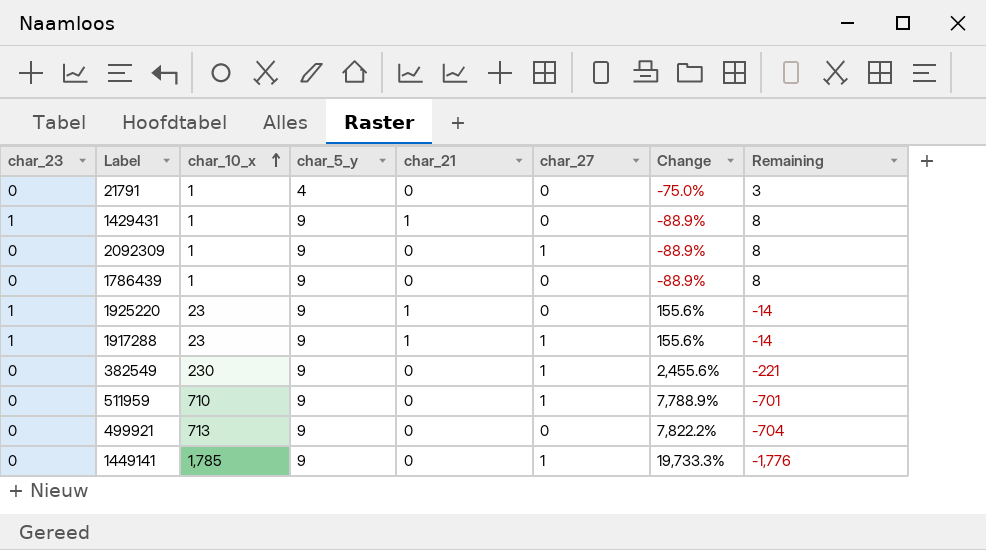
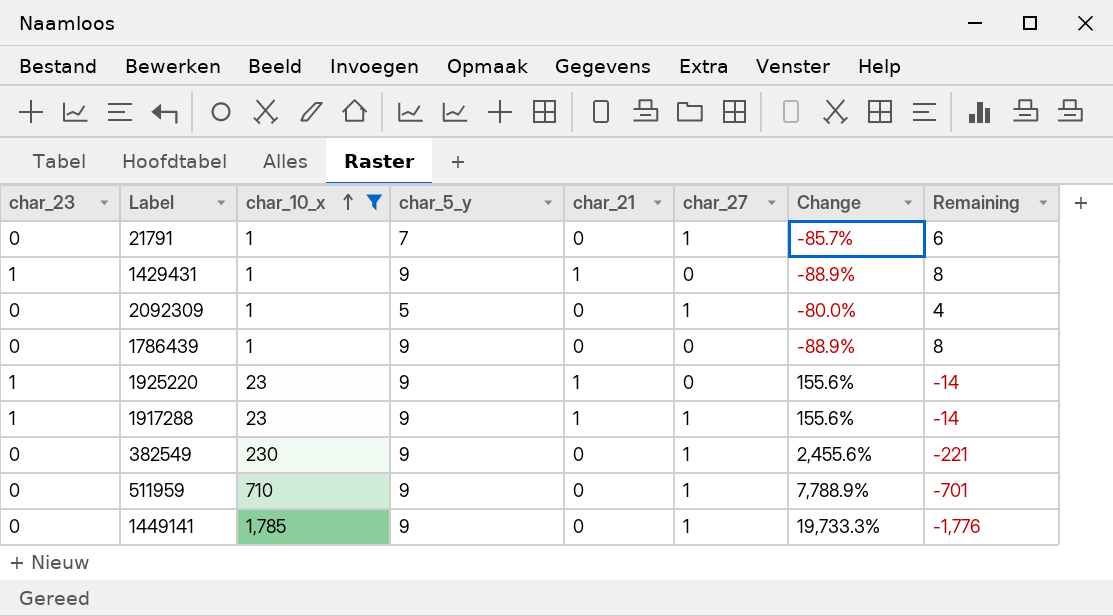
filter: none -> char_10_x != 713
21791 | char_5_y: 4 -> 7
21791 | char_27: 0 -> 1
21791 | Change: -75.0% -> -85.7%
21791 | Remaining: 3 -> 6
2092309 | char_5_y: 9 -> 5
2092309 | Change: -88.9% -> -80.0%
2092309 | Remaining: 8 -> 4

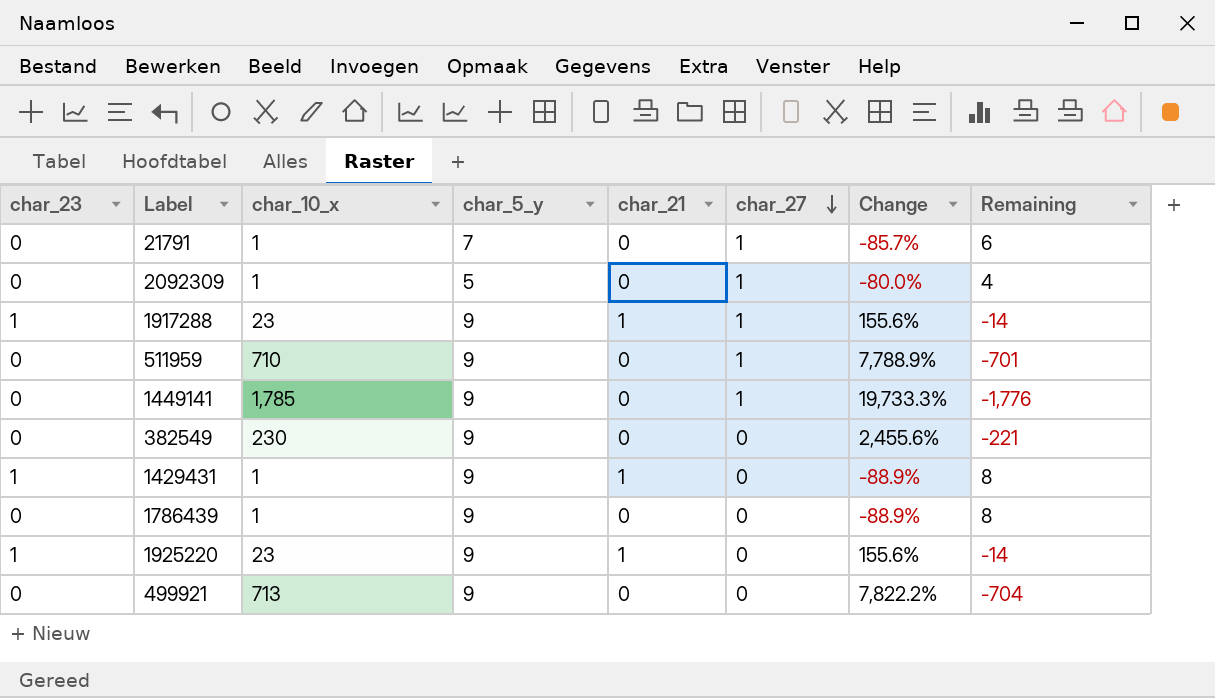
filter: char_10_x != 713 -> none
row order: char_10_x ascending -> char_27 descending
382549 | char_27: 1 -> 0

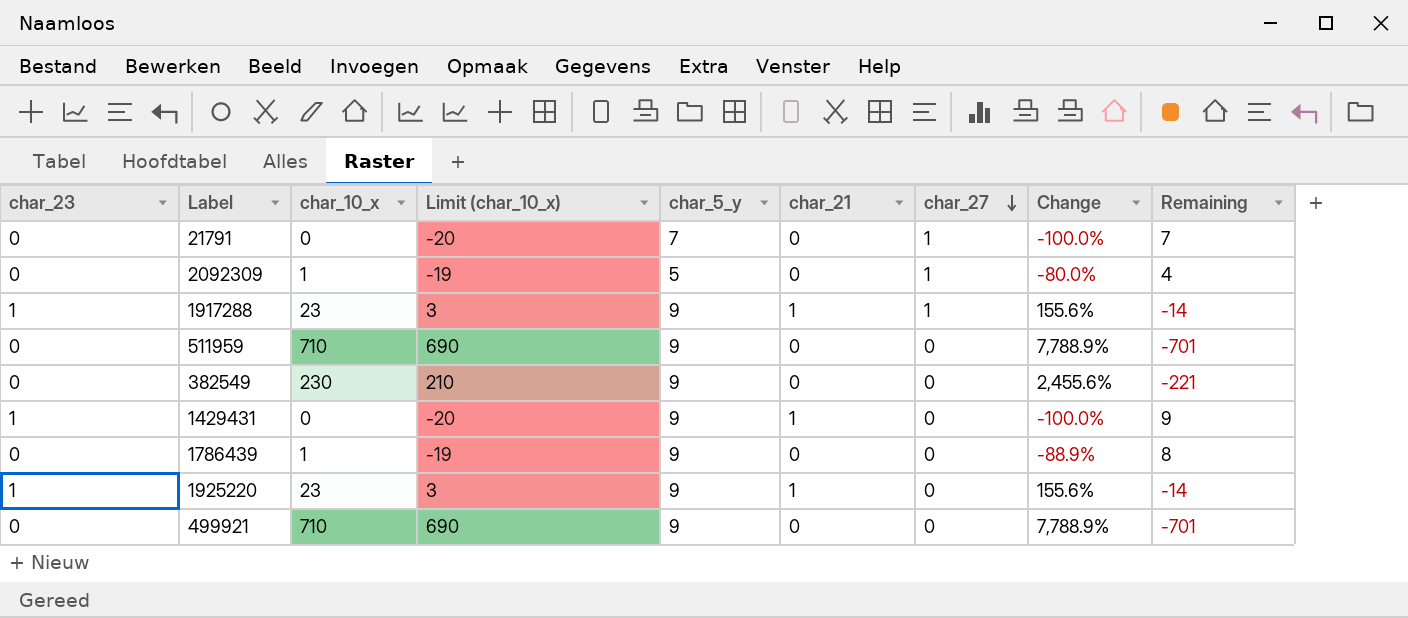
column Limit (char_10_x) | formula: none -> [char_10_x] - 20
row 1449141: 0 | 1,785 | 9 | 0 | 1 | 19,733.3% | -1,776 -> none
21791 | char_10_x: 1 -> 0
21791 | Change: -85.7% -> -100.0%
21791 | Remaining: 6 -> 7
511959 | char_27: 1 -> 0
1429431 | char_10_x: 1 -> 0
1429431 | Change: -88.9% -> -100.0%
1429431 | Remaining: 8 -> 9
499921 | char_10_x: 713 -> 710
499921 | Change: 7,822.2% -> 7,788.9%
499921 | Remaining: -704 -> -701

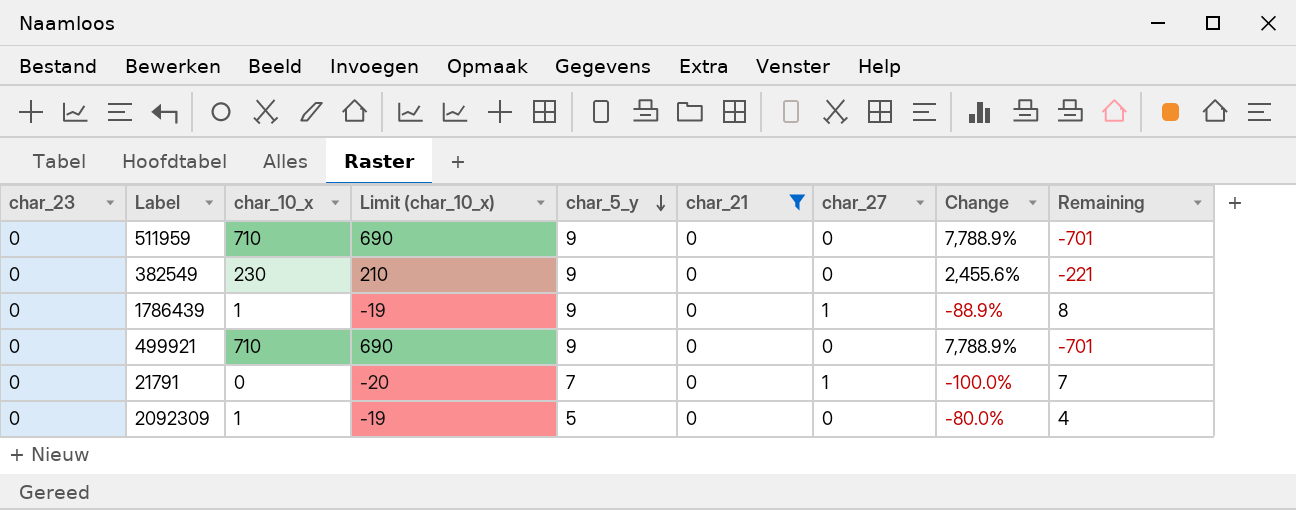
filter: none -> char_21 = 0
row order: char_27 descending -> char_5_y descending
1786439 | char_27: 0 -> 1
2092309 | char_27: 1 -> 0

